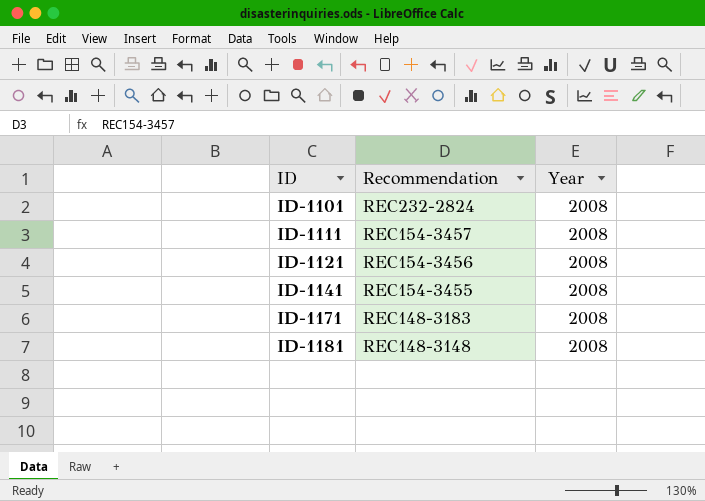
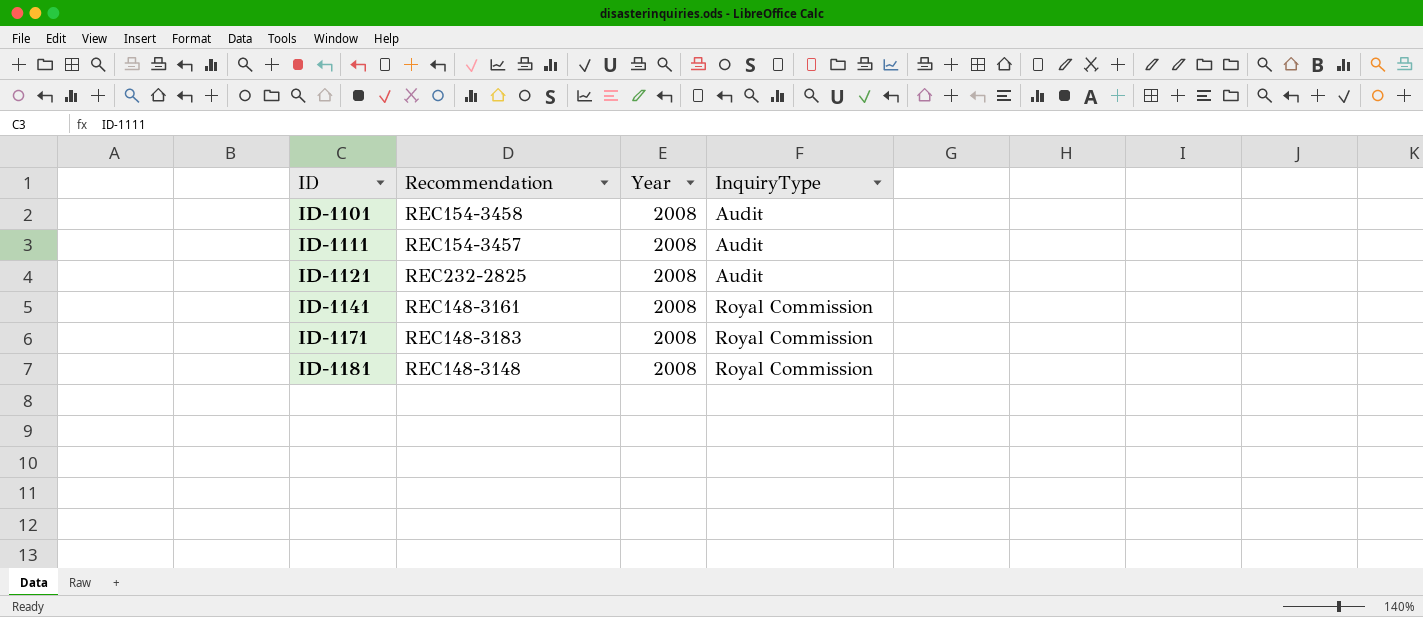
column InquiryType | position: none -> 4
ID-1101 | Recommendation: REC232-2824 -> REC154-3458
ID-1121 | Recommendation: REC154-3456 -> REC232-2825
ID-1141 | Recommendation: REC154-3455 -> REC148-3161

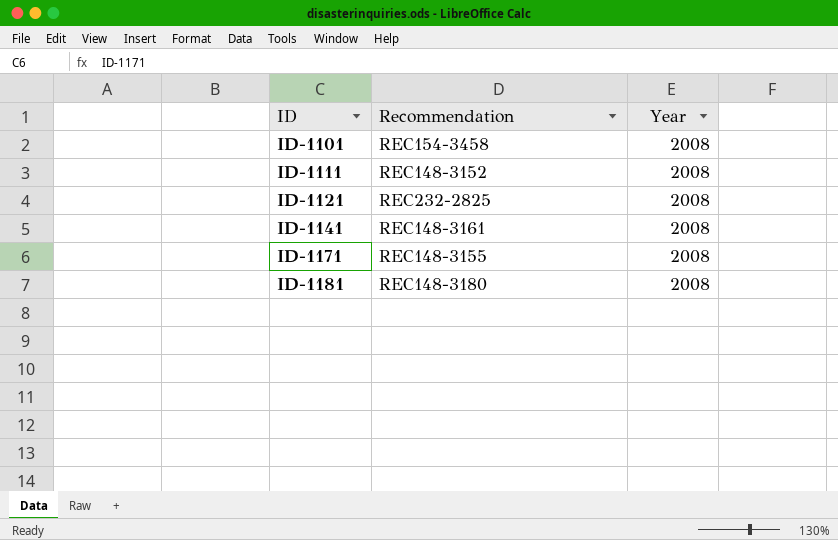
column InquiryType | position: 4 -> none
ID-1111 | Recommendation: REC154-3457 -> REC148-3152
ID-1171 | Recommendation: REC148-3183 -> REC148-3155
ID-1181 | Recommendation: REC148-3148 -> REC148-3180

